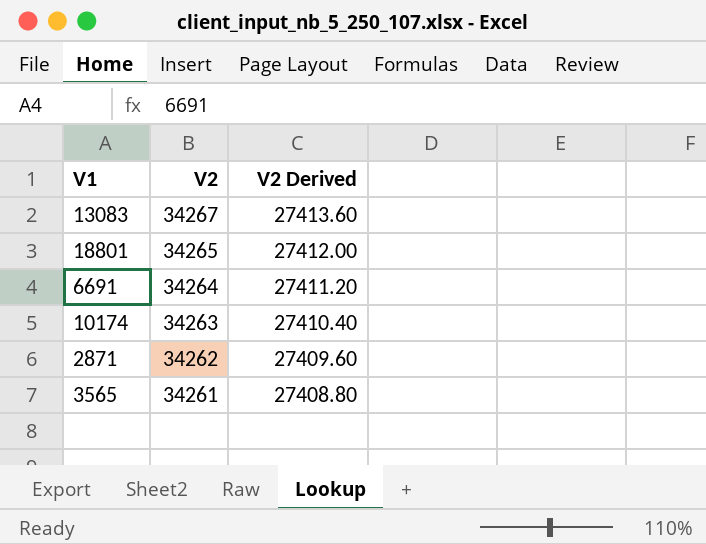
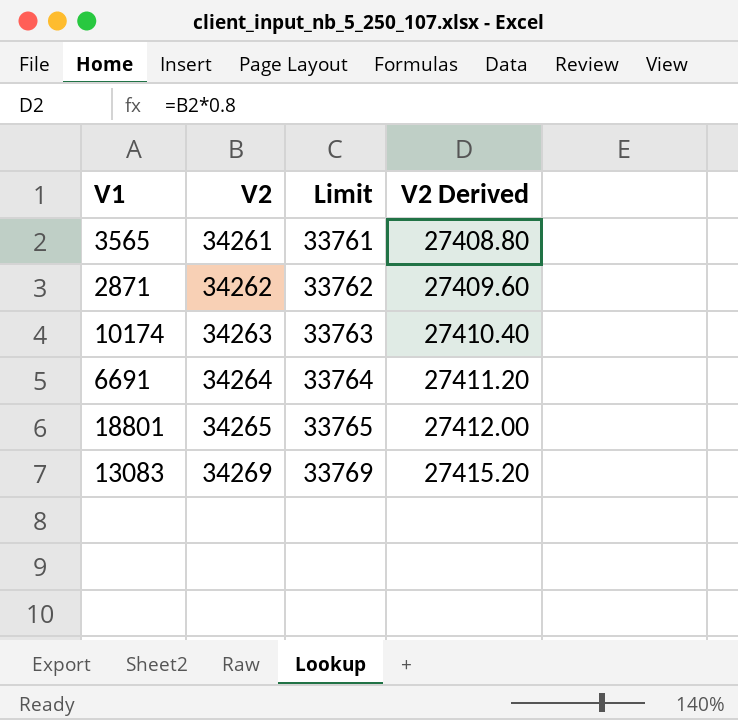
row order: V2 descending -> V2 ascending
column Limit | formula: none -> [V2] - 500
13083 | V2: 34267 -> 34269
13083 | V2 Derived: 27413.60 -> 27415.20

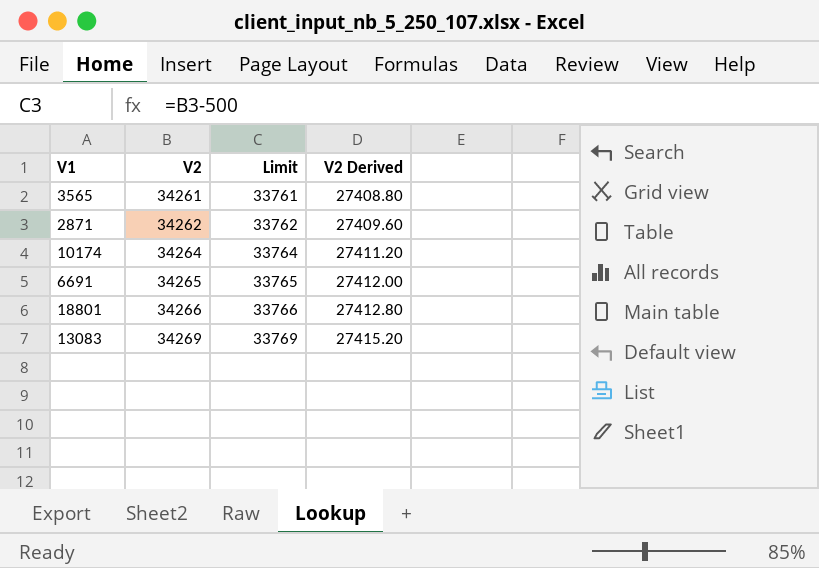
10174 | V2: 34263 -> 34264
10174 | Limit: 33763 -> 33764
10174 | V2 Derived: 27410.40 -> 27411.20
6691 | V2: 34264 -> 34265
6691 | Limit: 33764 -> 33765
6691 | V2 Derived: 27411.20 -> 27412.00
18801 | V2: 34265 -> 34266
18801 | Limit: 33765 -> 33766
18801 | V2 Derived: 27412.00 -> 27412.80

